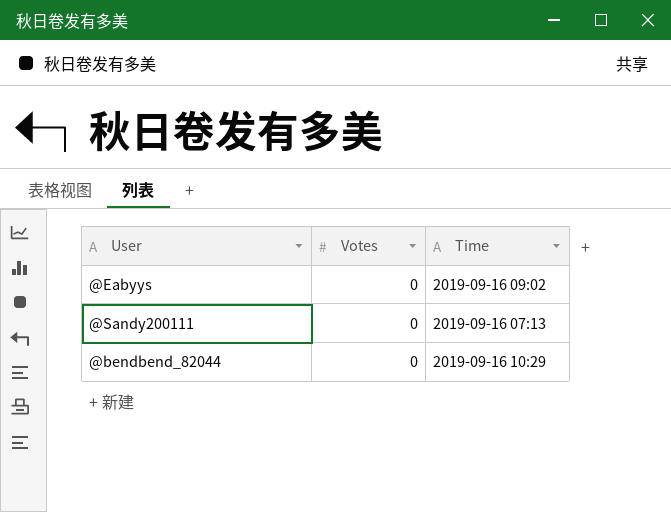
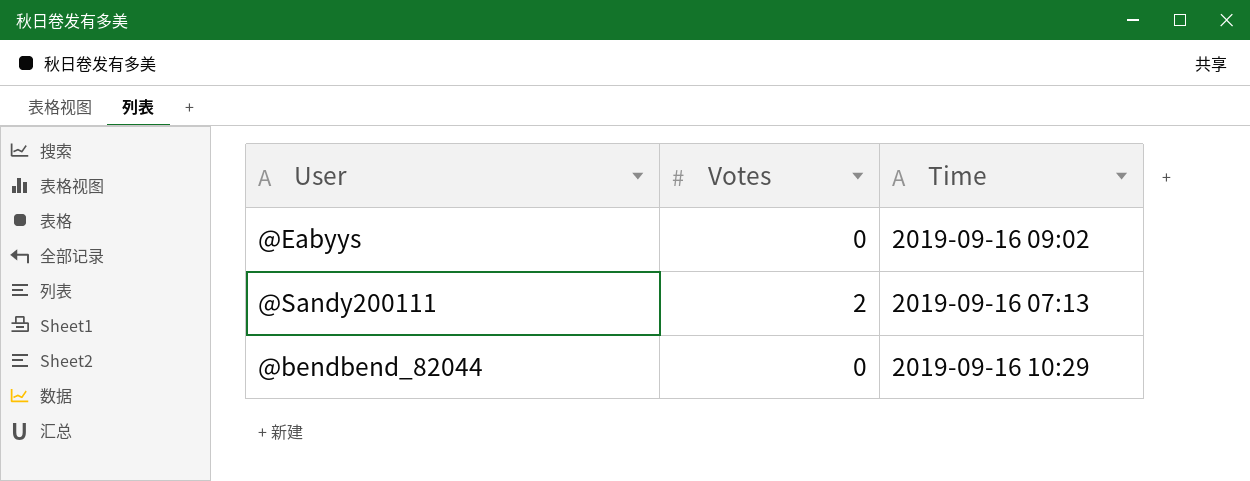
@Sandy200111 | Votes: 0 -> 2

